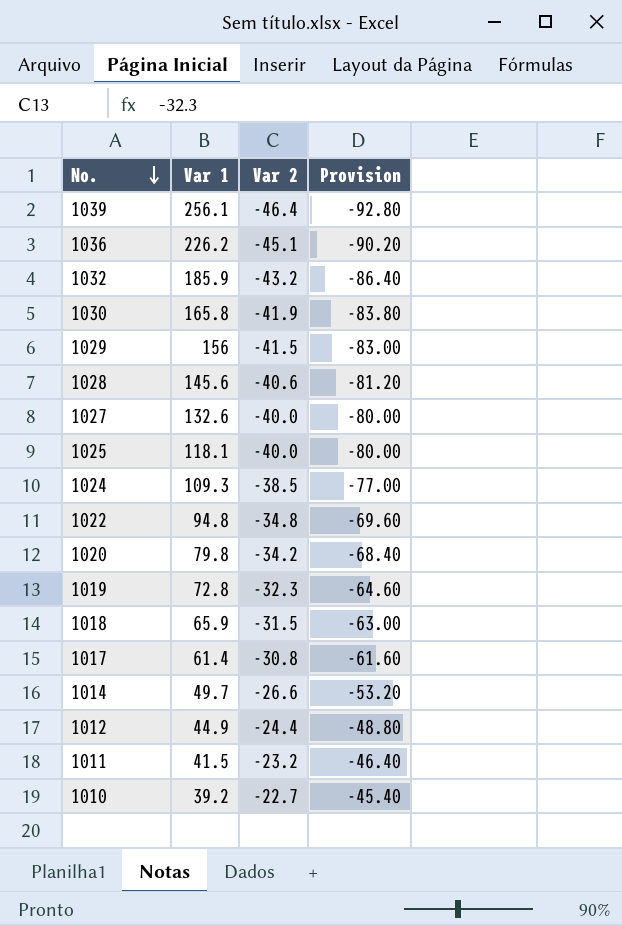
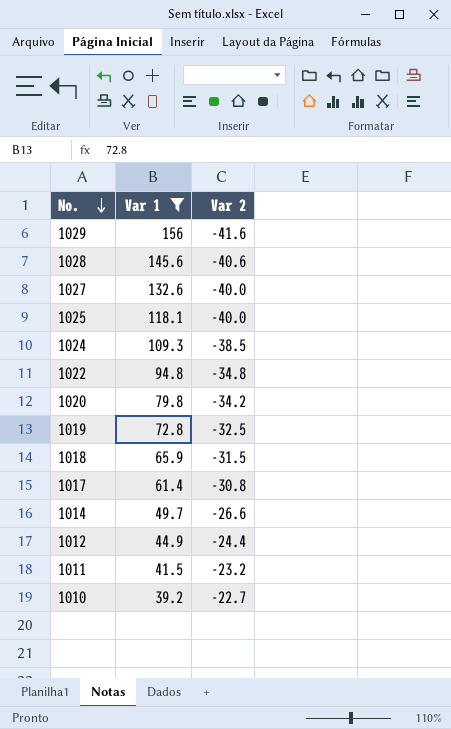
filter: none -> Var 1 <= 156
column Provision | formula: [Var 2] * 2 -> none
1029 | Var 2: -41.5 -> -41.6
1019 | Var 2: -32.3 -> -32.5

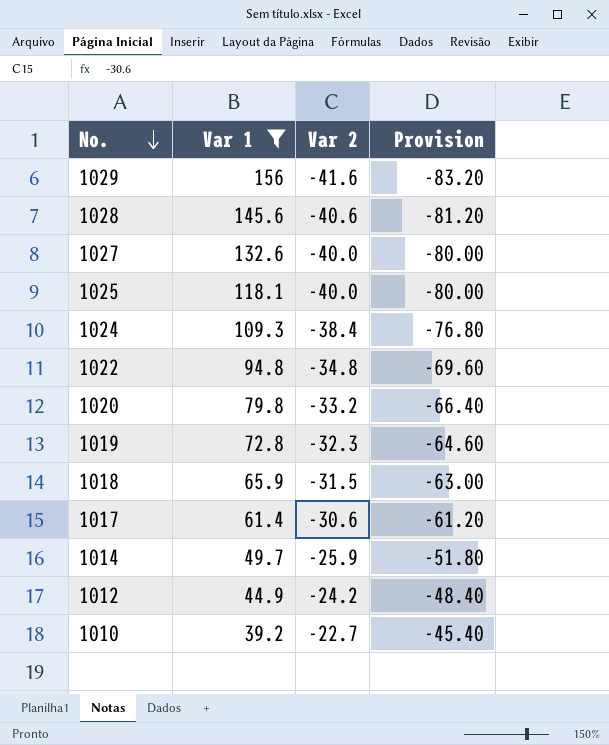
column Provision | formula: none -> [Var 2] * 2
row 1011: 41.5 | -23.2 -> none
1024 | Var 2: -38.5 -> -38.4
1020 | Var 2: -34.2 -> -33.2
1019 | Var 2: -32.5 -> -32.3
1017 | Var 2: -30.8 -> -30.6
1014 | Var 2: -26.6 -> -25.9
1012 | Var 2: -24.4 -> -24.2

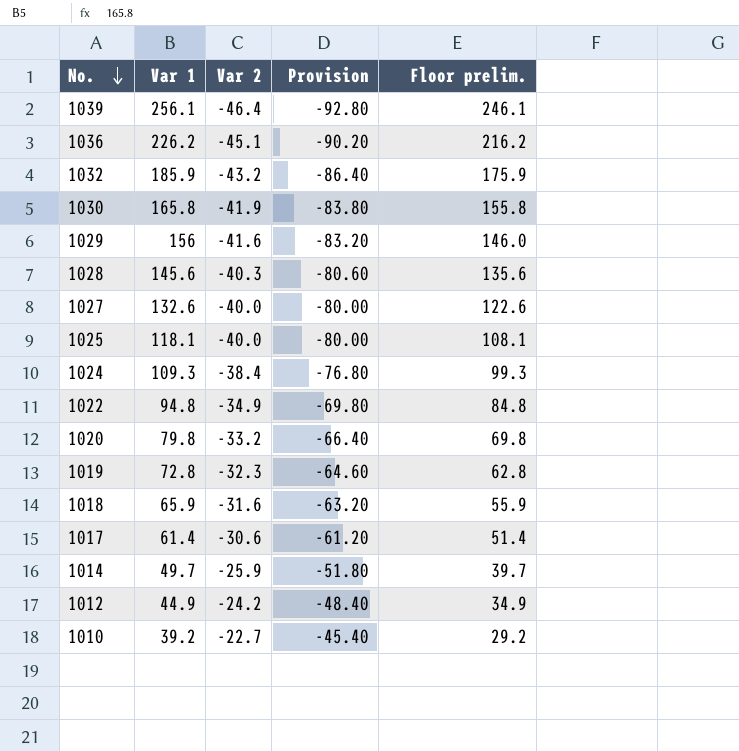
filter: Var 1 <= 156 -> none
column Floor prelim. | formula: none -> [Var 1] - 10
1028 | Var 2: -40.6 -> -40.3
1028 | Provision: -81.20 -> -80.60
1022 | Var 2: -34.8 -> -34.9
1022 | Provision: -69.60 -> -69.80
1018 | Var 2: -31.5 -> -31.6
1018 | Provision: -63.00 -> -63.20

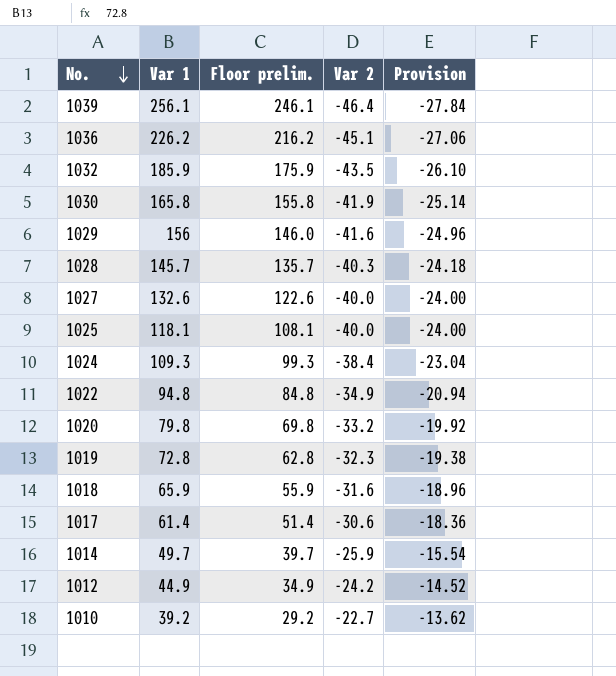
column Floor prelim. | position: 5 -> 3
column Provision | formula: [Var 2] * 2 -> [Var 2] * 0.6
1032 | Var 2: -43.2 -> -43.5
1028 | Var 1: 145.6 -> 145.7
1028 | Floor prelim.: 135.6 -> 135.7

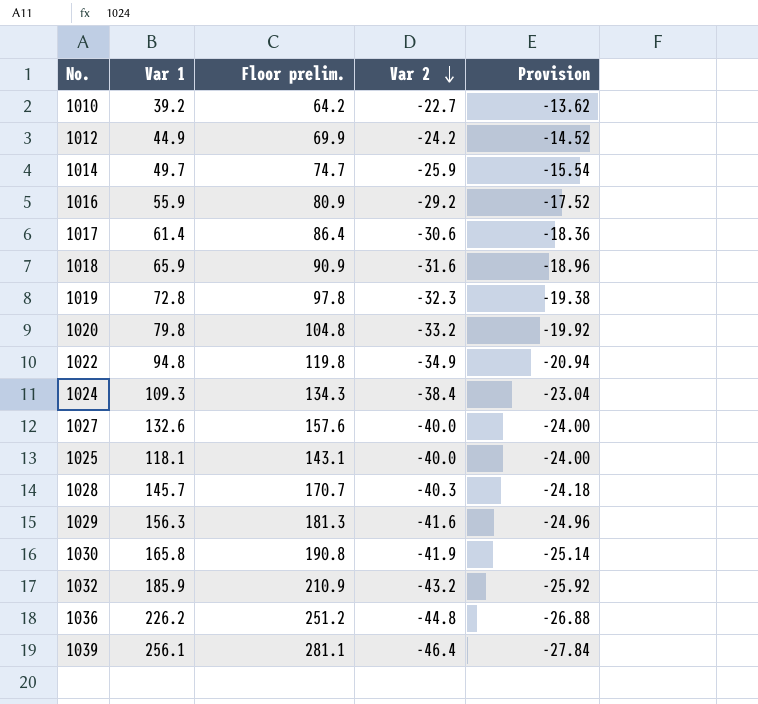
row order: No. descending -> Var 2 descending
column Floor prelim. | formula: [Var 1] - 10 -> [Var 1] + 25
row 1016: none -> 55.9 | 80.9 | -29.2 | -17.52
1029 | Var 1: 156 -> 156.3
1032 | Var 2: -43.5 -> -43.2
1032 | Provision: -26.10 -> -25.92
1036 | Var 2: -45.1 -> -44.8
1036 | Provision: -27.06 -> -26.88

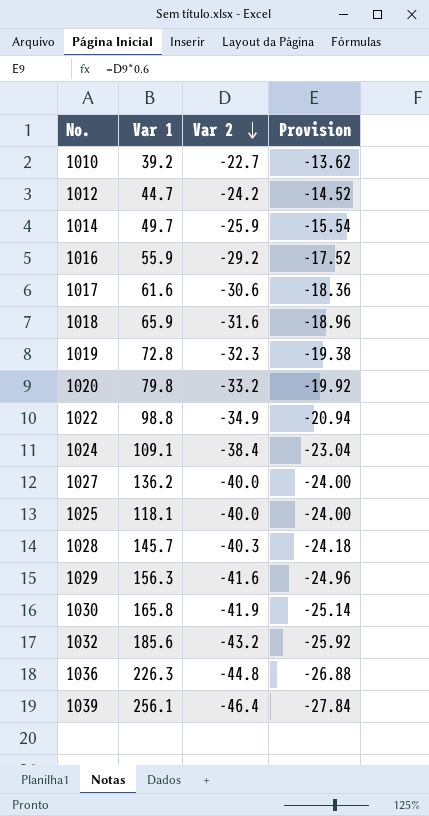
column Floor prelim. | formula: [Var 1] + 25 -> none
1012 | Var 1: 44.9 -> 44.7
1017 | Var 1: 61.4 -> 61.6
1022 | Var 1: 94.8 -> 98.8
1024 | Var 1: 109.3 -> 109.1
1027 | Var 1: 132.6 -> 136.2
1032 | Var 1: 185.9 -> 185.6
1036 | Var 1: 226.2 -> 226.3

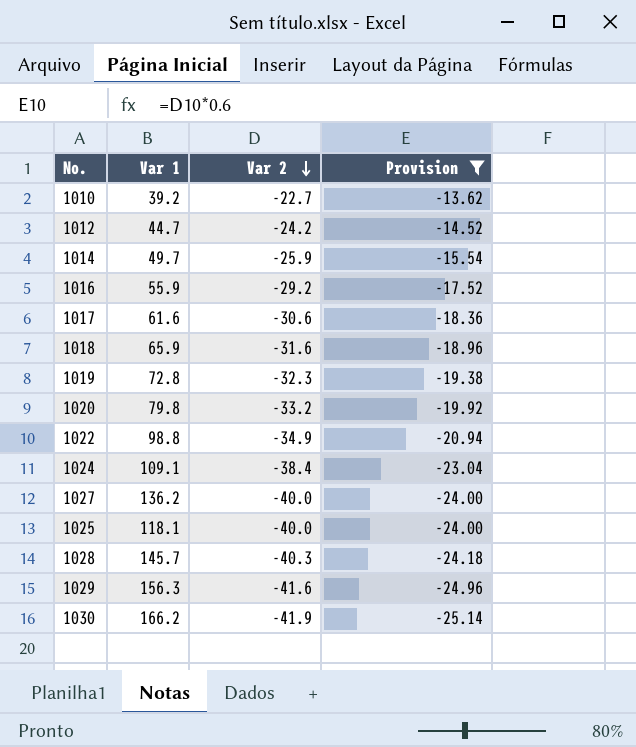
filter: none -> Provision >= -25.14
1030 | Var 1: 165.8 -> 166.2

